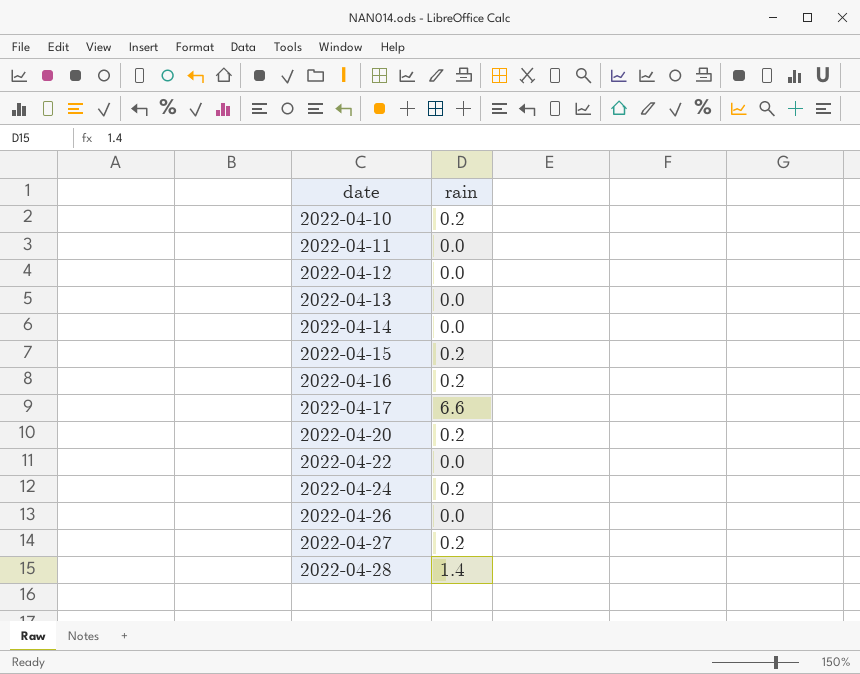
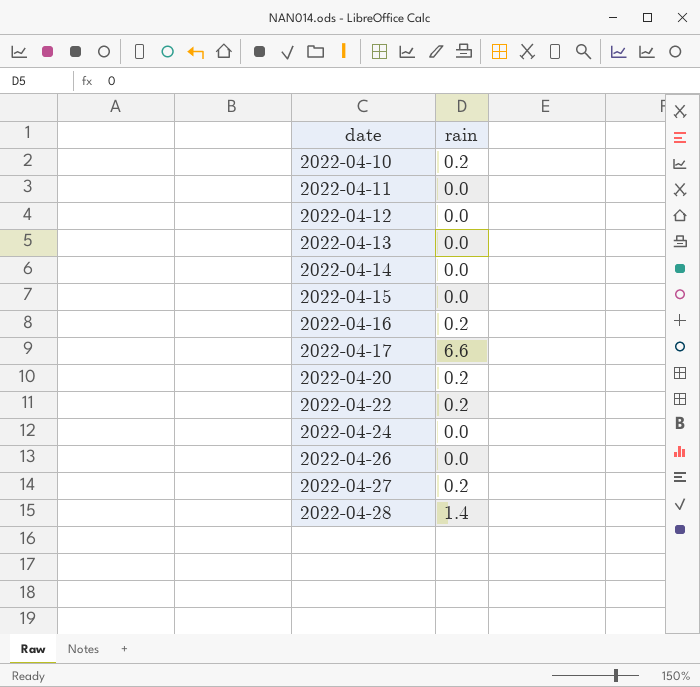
2022-04-15 | rain: 0.2 -> 0.0
2022-04-22 | rain: 0.0 -> 0.2
2022-04-24 | rain: 0.2 -> 0.0

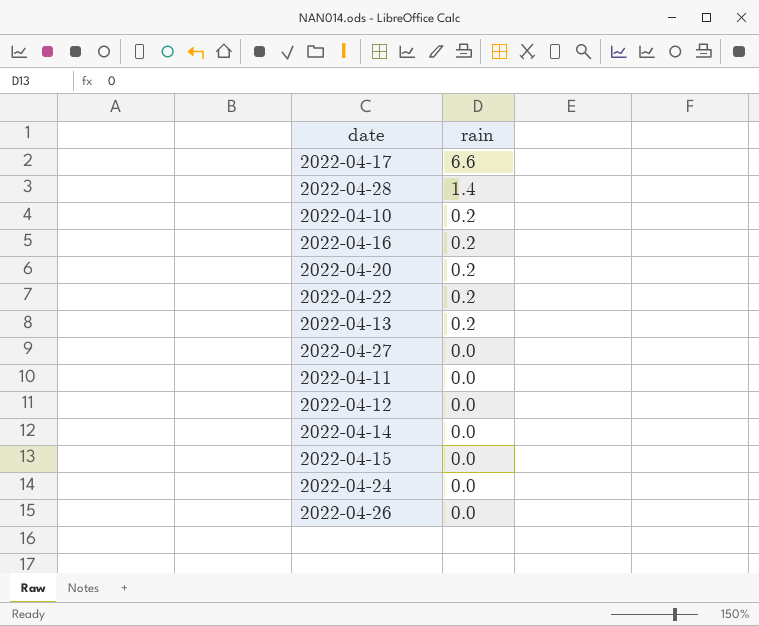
row order: date ascending -> rain descending
2022-04-13 | rain: 0.0 -> 0.2
2022-04-27 | rain: 0.2 -> 0.0

